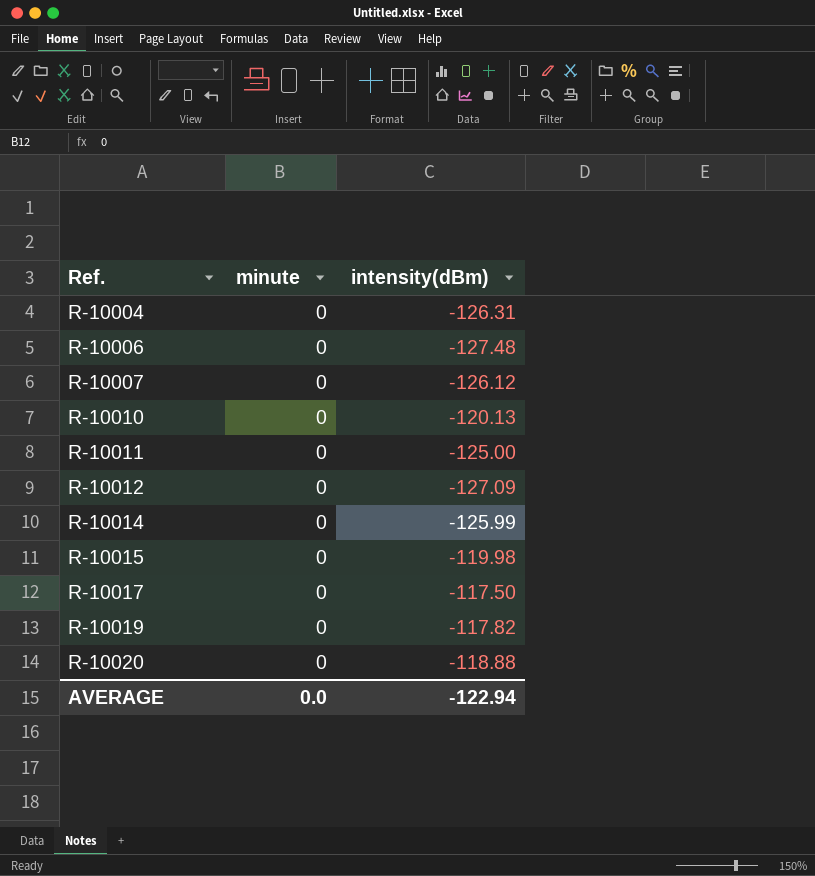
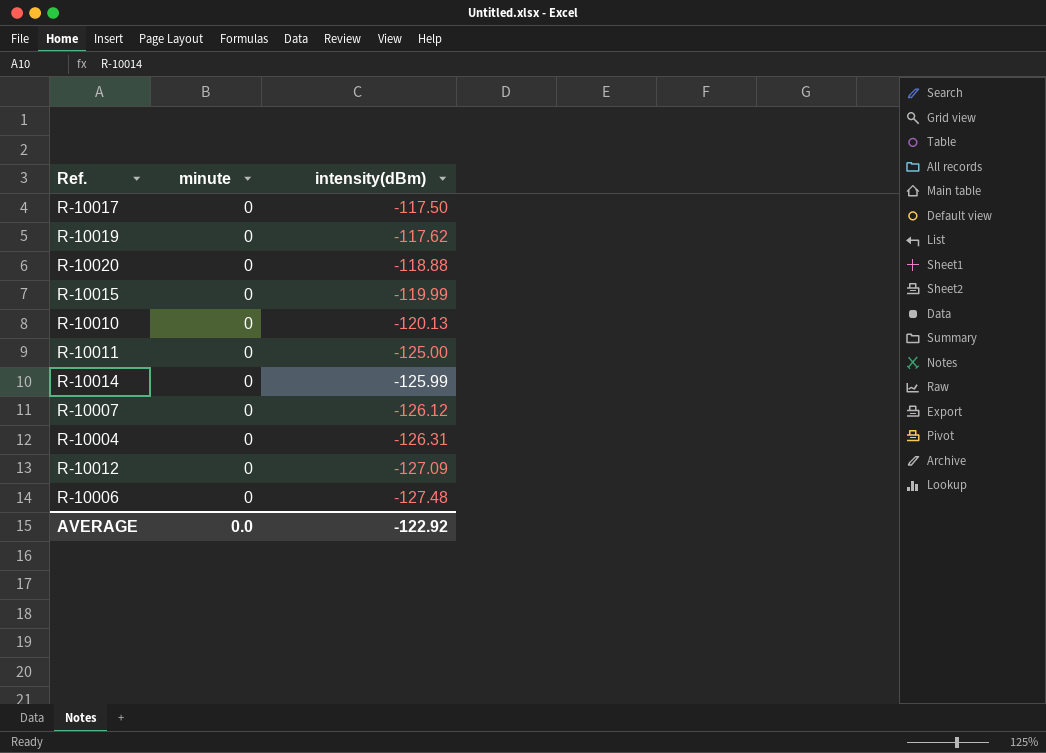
row order: Ref. ascending -> intensity(dBm) descending
R-10019 | intensity(dBm): -117.82 -> -117.62
R-10015 | intensity(dBm): -119.98 -> -119.99
AVERAGE | intensity(dBm): -122.94 -> -122.92

